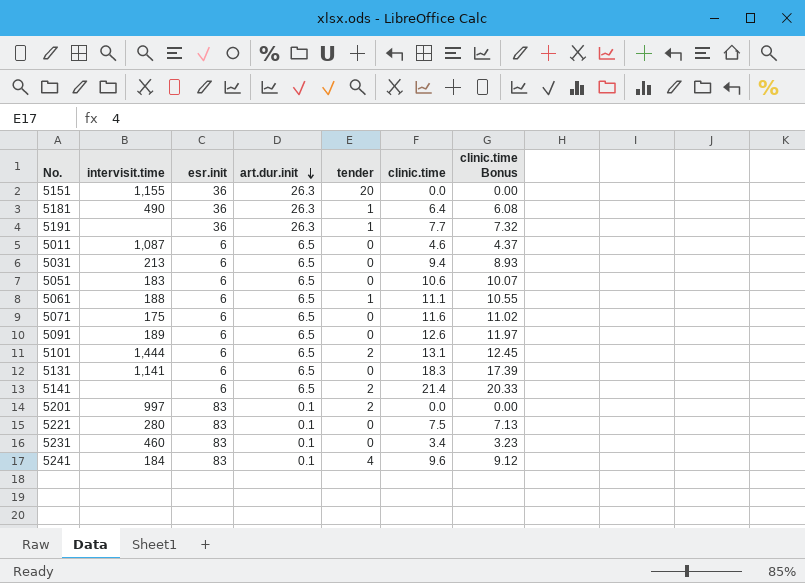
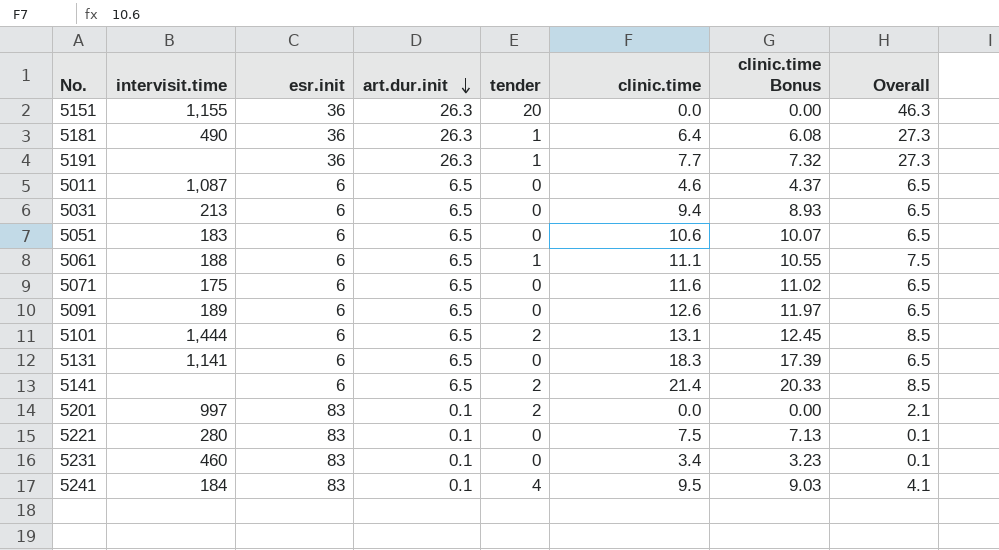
column Overall | formula: none -> [art.dur.init] + [tender]
5241 | clinic.time: 9.6 -> 9.5
5241 | clinic.time Bonus: 9.12 -> 9.03

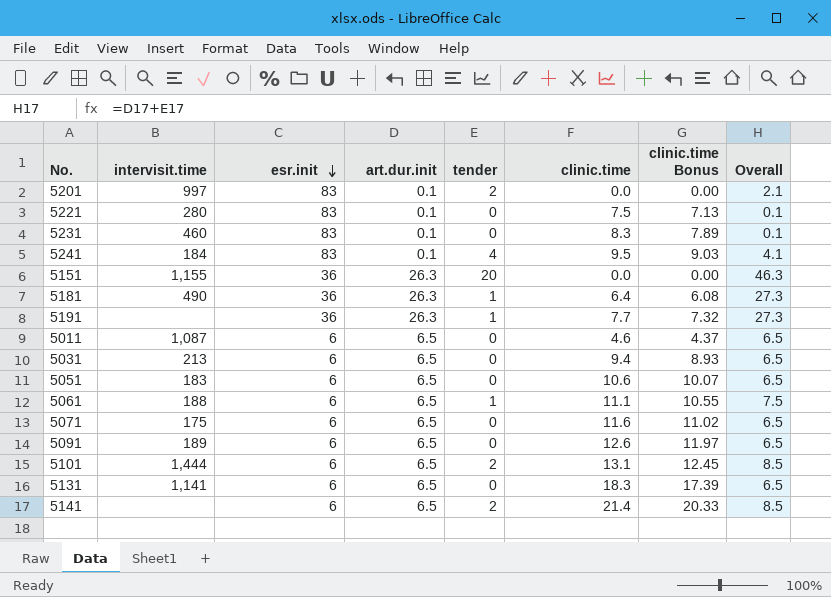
row order: art.dur.init descending -> esr.init descending
5231 | clinic.time: 3.4 -> 8.3
5231 | clinic.time Bonus: 3.23 -> 7.89

